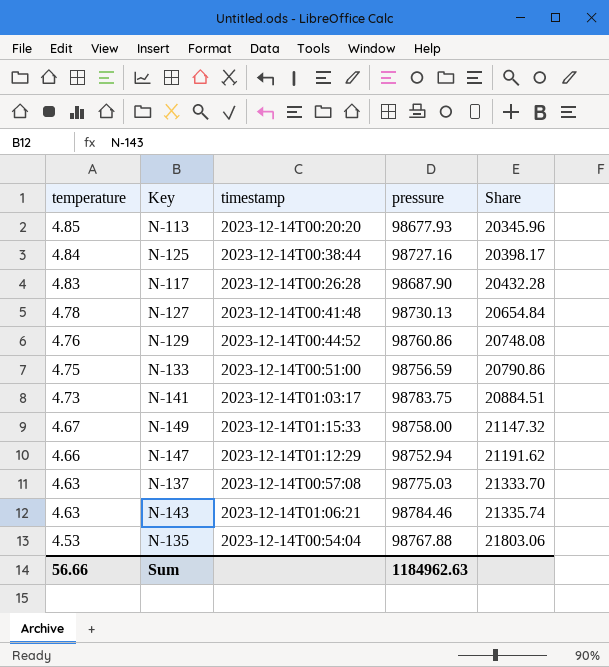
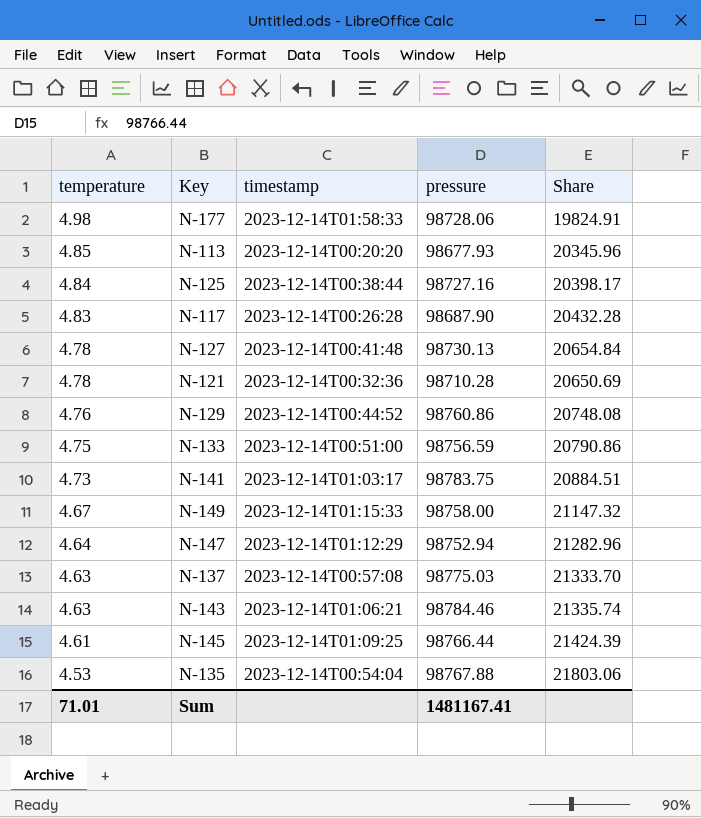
row N-177: none -> 4.98 | 2023-12-14T01:58:33 | 98728.06 | 19824.91
row N-121: none -> 4.78 | 2023-12-14T00:32:36 | 98710.28 | 20650.69
N-147 | temperature: 4.66 -> 4.64
N-147 | Share: 21191.62 -> 21282.96
row N-145: none -> 4.61 | 2023-12-14T01:09:25 | 98766.44 | 21424.39
Sum | temperature: 56.66 -> 71.01
Sum | pressure: 1184962.63 -> 1481167.41

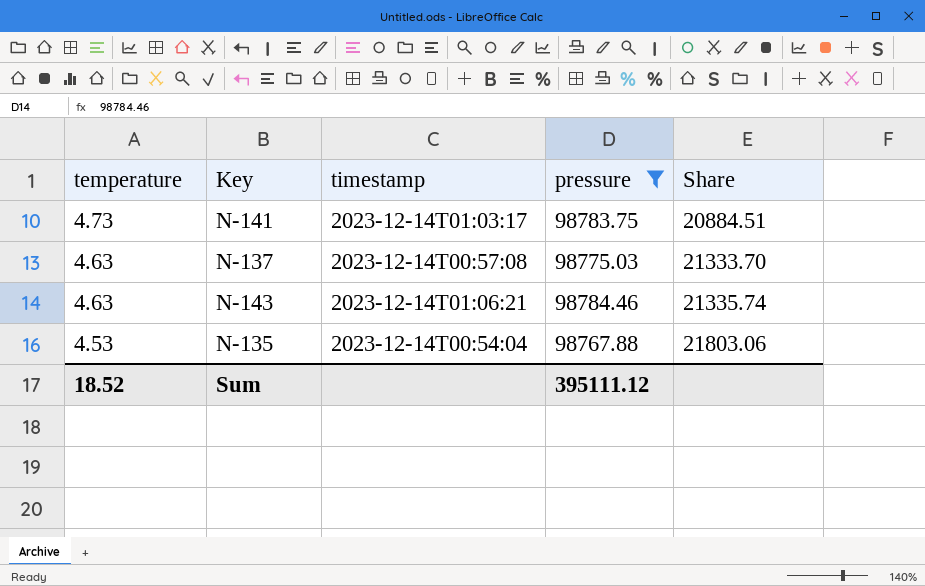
filter: none -> pressure >= 98767.88
Sum | temperature: 71.01 -> 18.52
Sum | pressure: 1481167.41 -> 395111.12

